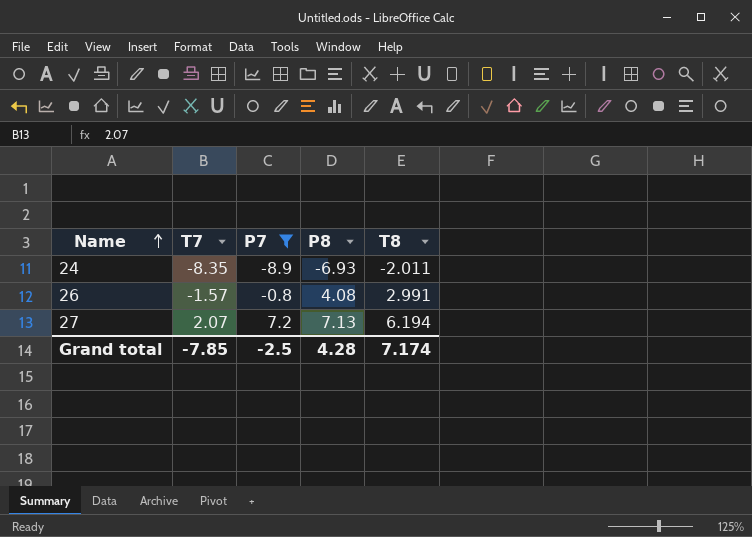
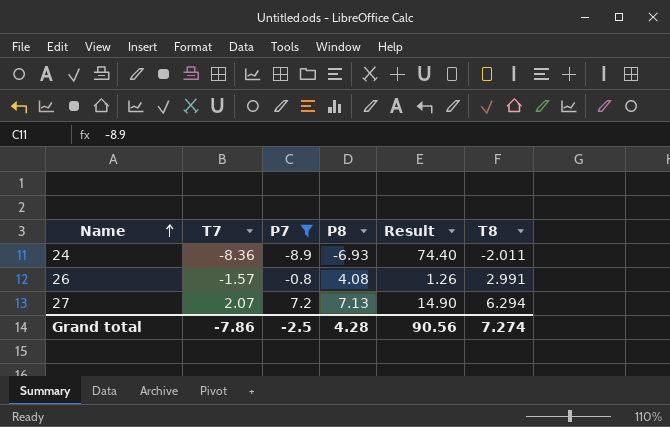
column Result | formula: none -> [T7] * [P7]
24 | T7: -8.35 -> -8.36
27 | T8: 6.194 -> 6.294
Grand total | T7: -7.85 -> -7.86
Grand total | T8: 7.174 -> 7.274

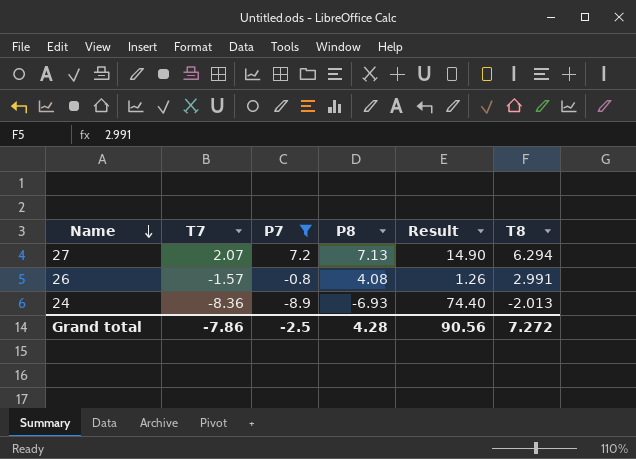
row order: Name ascending -> Name descending
24 | T8: -2.011 -> -2.013
Grand total | T8: 7.274 -> 7.272

